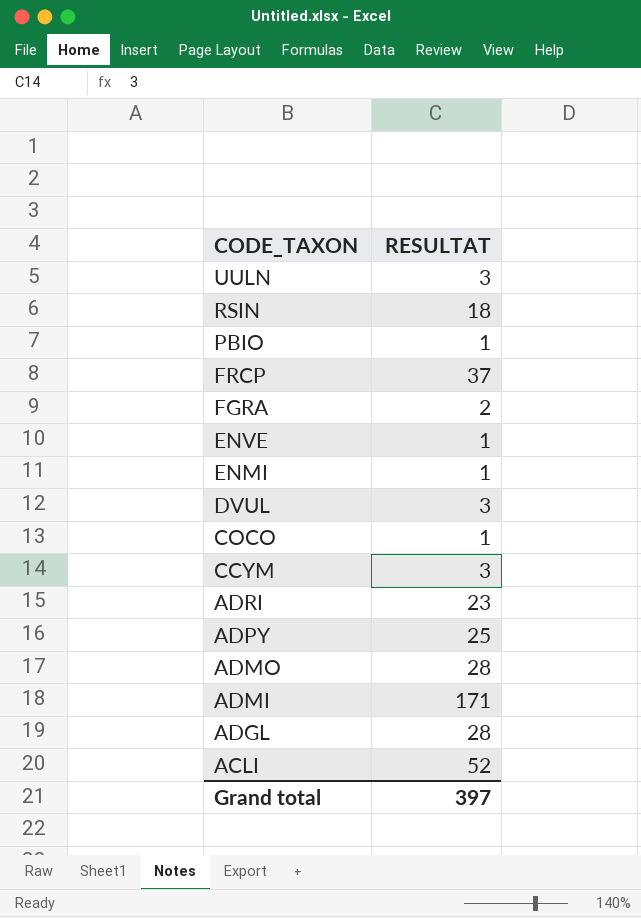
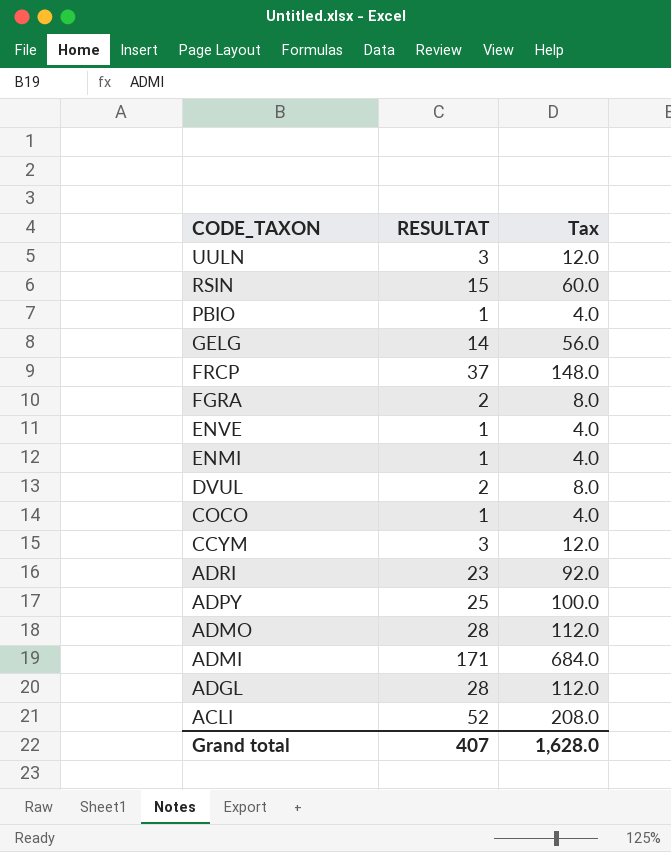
column Tax | formula: none -> [RESULTAT] * 4
RSIN | RESULTAT: 18 -> 15
row GELG: none -> 14 | 56.0
DVUL | RESULTAT: 3 -> 2
Grand total | RESULTAT: 397 -> 407

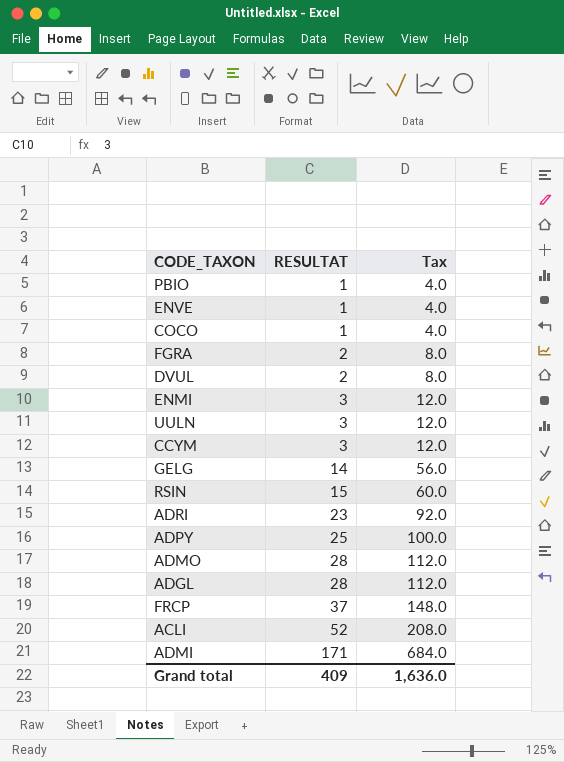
row order: CODE_TAXON descending -> RESULTAT ascending
ENMI | RESULTAT: 1 -> 3
ENMI | Tax: 4.0 -> 12.0
Grand total | RESULTAT: 407 -> 409
Grand total | Tax: 1,628.0 -> 1,636.0

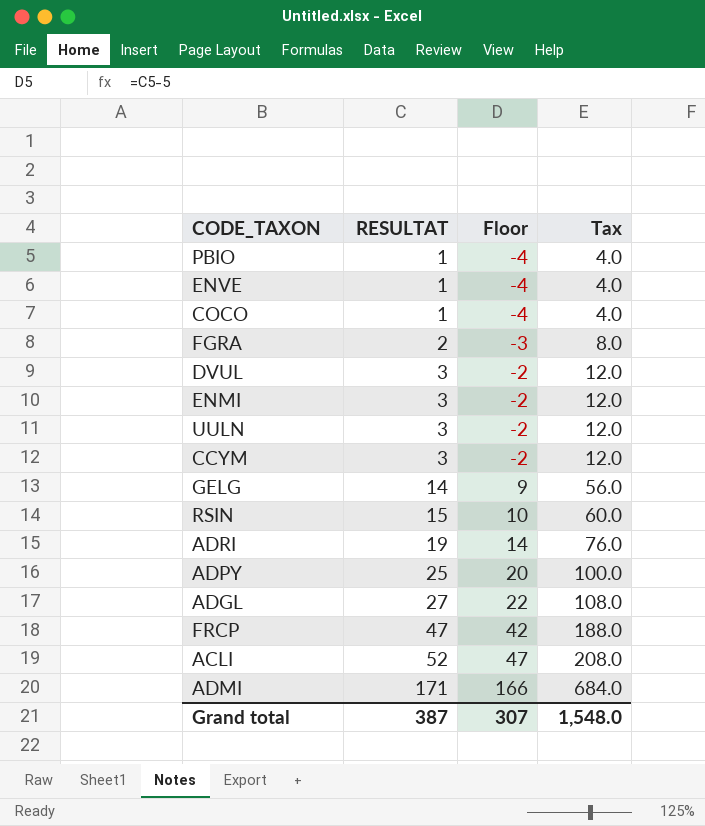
column Floor | formula: none -> [RESULTAT] - 5
row ADMO: 28 | 112.0 -> none
DVUL | RESULTAT: 2 -> 3
DVUL | Tax: 8.0 -> 12.0
ADRI | RESULTAT: 23 -> 19
ADRI | Tax: 92.0 -> 76.0
ADGL | RESULTAT: 28 -> 27
ADGL | Tax: 112.0 -> 108.0
FRCP | RESULTAT: 37 -> 47
FRCP | Tax: 148.0 -> 188.0
Grand total | RESULTAT: 409 -> 387
Grand total | Tax: 1,636.0 -> 1,548.0

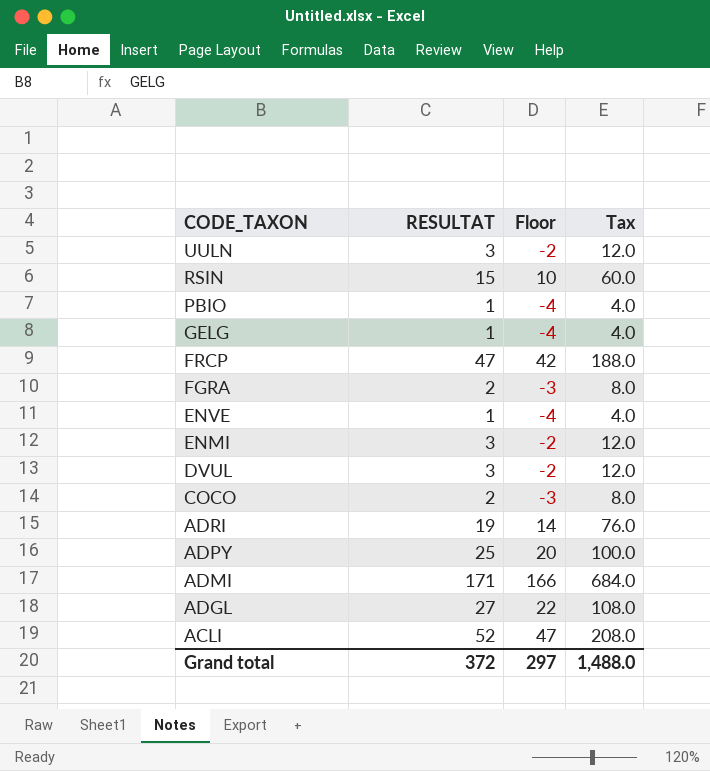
row order: RESULTAT ascending -> CODE_TAXON descending
row CCYM: 3 | -2 | 12.0 -> none
GELG | RESULTAT: 14 -> 1
GELG | Floor: 9 -> -4
GELG | Tax: 56.0 -> 4.0
COCO | RESULTAT: 1 -> 2
COCO | Floor: -4 -> -3
COCO | Tax: 4.0 -> 8.0
Grand total | RESULTAT: 387 -> 372
Grand total | Floor: 307 -> 297
Grand total | Tax: 1,548.0 -> 1,488.0

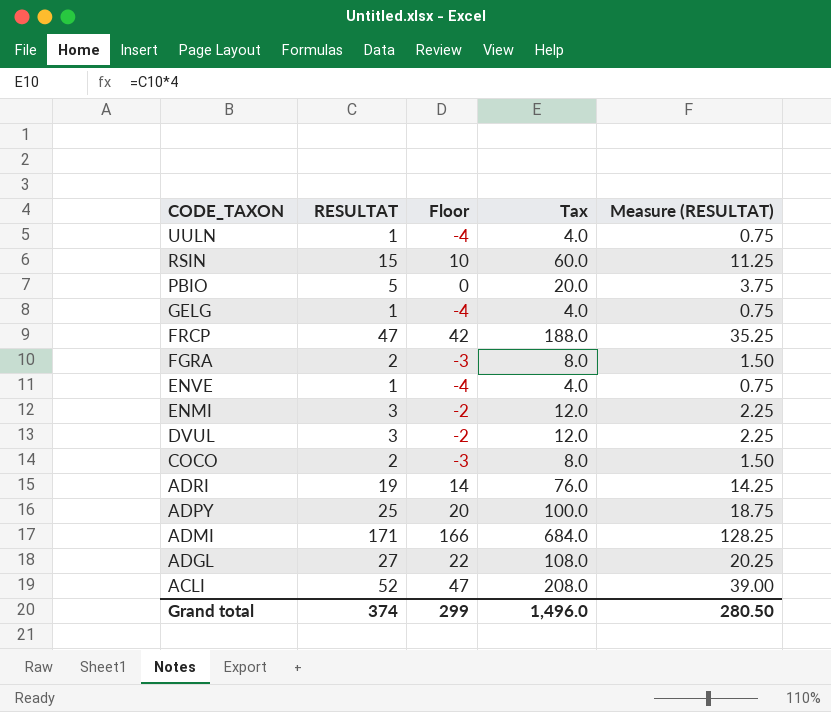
column Measure (RESULTAT) | formula: none -> [RESULTAT] * 0.75
UULN | RESULTAT: 3 -> 1
UULN | Floor: -2 -> -4
UULN | Tax: 12.0 -> 4.0
PBIO | RESULTAT: 1 -> 5
PBIO | Floor: -4 -> 0
PBIO | Tax: 4.0 -> 20.0
Grand total | RESULTAT: 372 -> 374
Grand total | Floor: 297 -> 299
Grand total | Tax: 1,488.0 -> 1,496.0

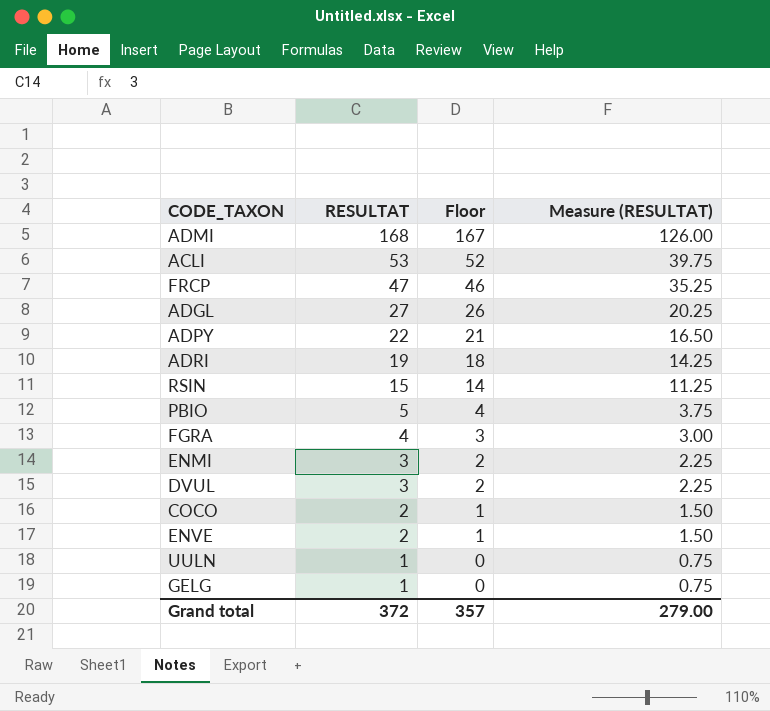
row order: CODE_TAXON descending -> RESULTAT descending
column Tax | formula: [RESULTAT] * 4 -> none
column Floor | formula: [RESULTAT] - 5 -> [RESULTAT] - 1
ADMI | RESULTAT: 171 -> 168
ADMI | Measure (RESULTAT): 128.25 -> 126.00
ACLI | RESULTAT: 52 -> 53
ACLI | Measure (RESULTAT): 39.00 -> 39.75
ADPY | RESULTAT: 25 -> 22
ADPY | Measure (RESULTAT): 18.75 -> 16.50
FGRA | RESULTAT: 2 -> 4
FGRA | Measure (RESULTAT): 1.50 -> 3.00
ENVE | RESULTAT: 1 -> 2
ENVE | Measure (RESULTAT): 0.75 -> 1.50
Grand total | RESULTAT: 374 -> 372
Grand total | Floor: 299 -> 357
Grand total | Measure (RESULTAT): 280.50 -> 279.00

